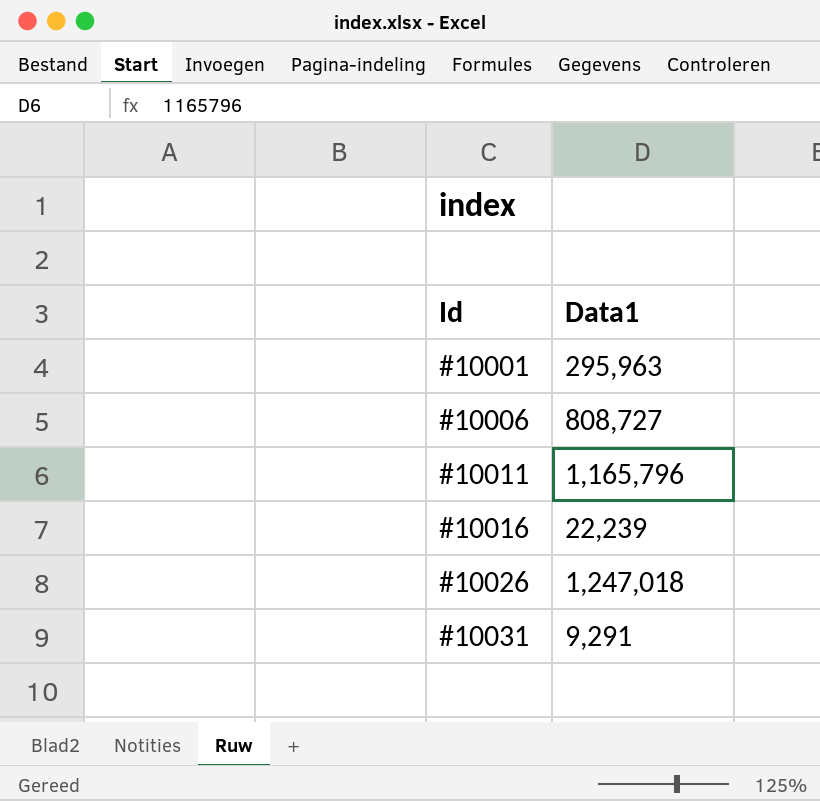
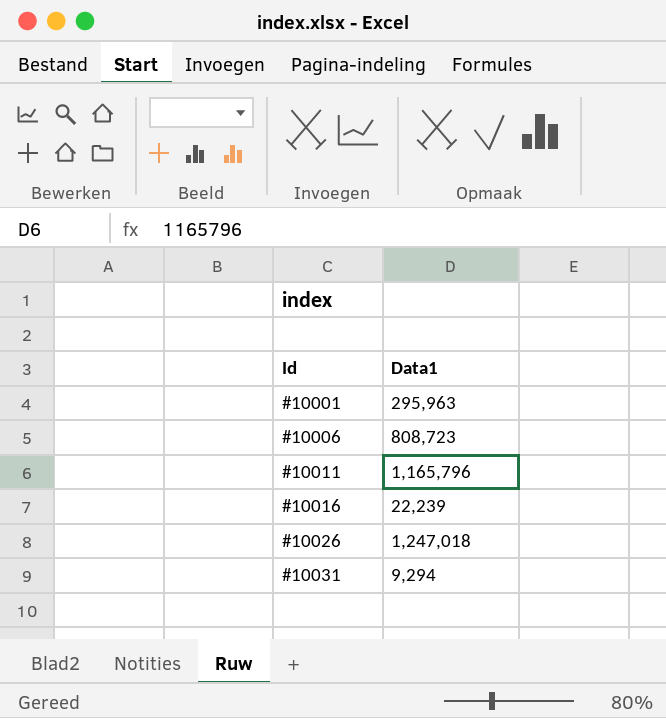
#10006 | Data1: 808,727 -> 808,723
#10031 | Data1: 9,291 -> 9,294

